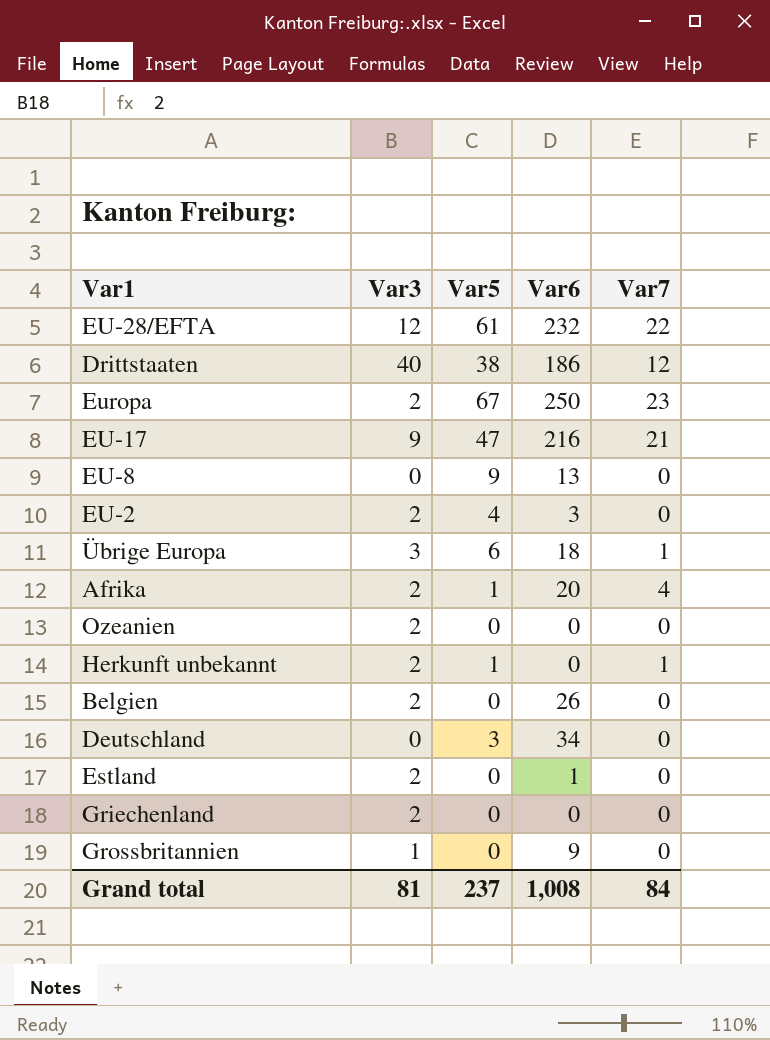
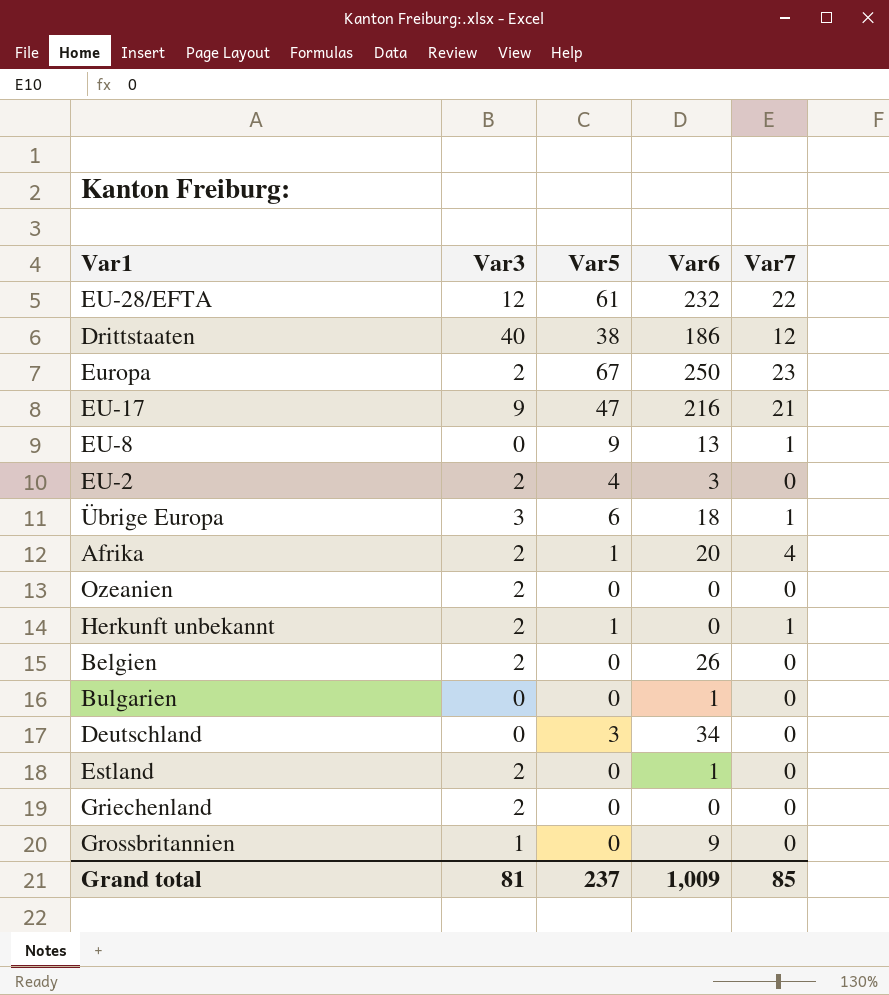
EU-8 | Var7: 0 -> 1
row Bulgarien: none -> 0 | 0 | 1 | 0
Grand total | Var6: 1,008 -> 1,009
Grand total | Var7: 84 -> 85

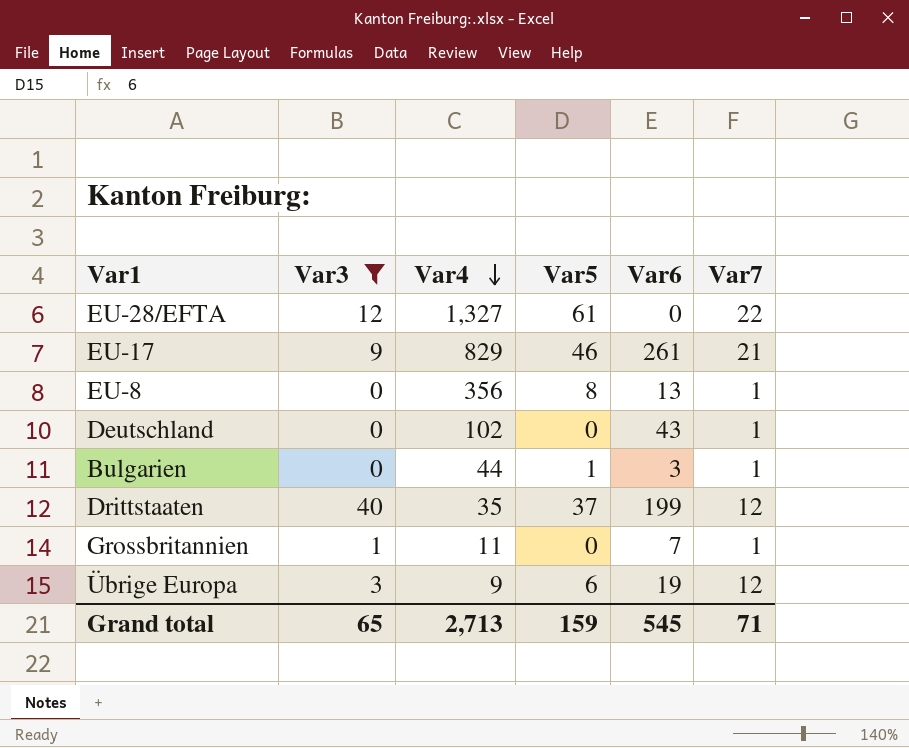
filter: none -> Var3 != 2
row order: none -> Var4 descending
column Var4 | position: none -> 3
EU-28/EFTA | Var6: 232 -> 0
EU-17 | Var5: 47 -> 46
EU-17 | Var6: 216 -> 261
EU-8 | Var5: 9 -> 8
Deutschland | Var5: 3 -> 0
Deutschland | Var6: 34 -> 43
Deutschland | Var7: 0 -> 1
Bulgarien | Var5: 0 -> 1
Bulgarien | Var6: 1 -> 3
Bulgarien | Var7: 0 -> 1
Drittstaaten | Var5: 38 -> 37
Drittstaaten | Var6: 186 -> 199
Grossbritannien | Var6: 9 -> 7
Grossbritannien | Var7: 0 -> 1
Übrige Europa | Var6: 18 -> 19
Übrige Europa | Var7: 1 -> 12
Grand total | Var3: 81 -> 65
Grand total | Var5: 237 -> 159
Grand total | Var6: 1,009 -> 545
Grand total | Var7: 85 -> 71

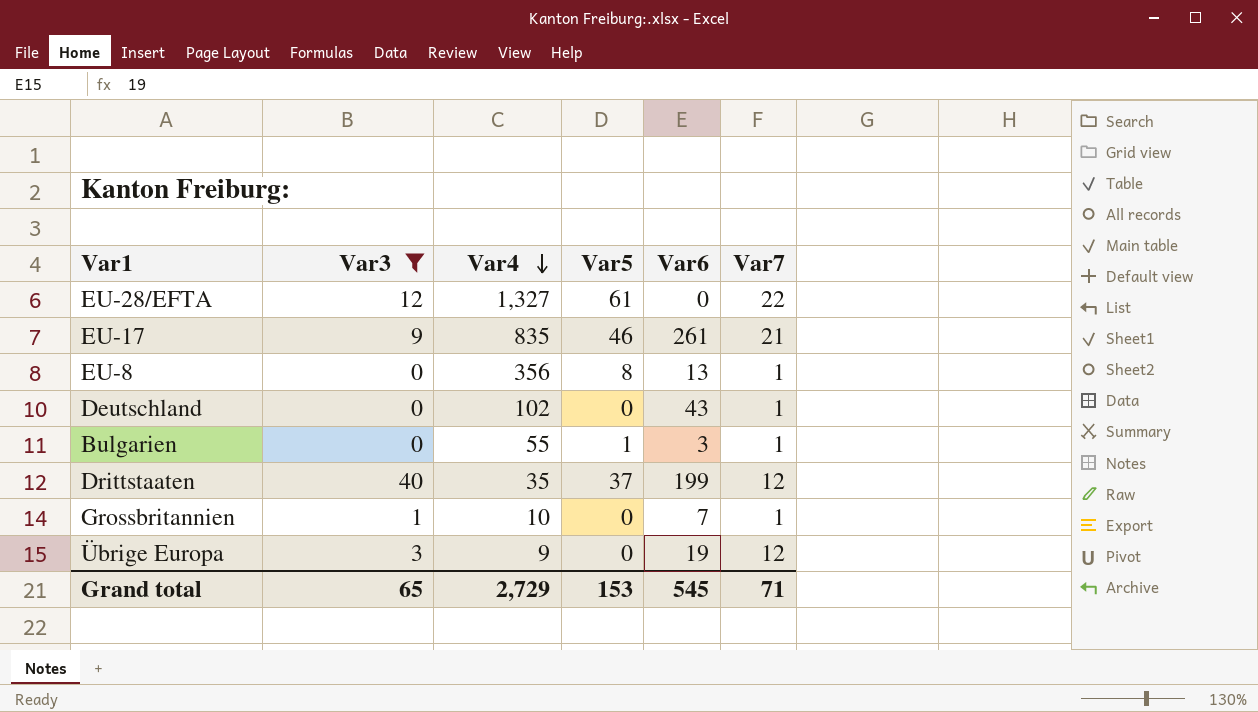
EU-17 | Var4: 829 -> 835
Bulgarien | Var4: 44 -> 55
Grossbritannien | Var4: 11 -> 10
Übrige Europa | Var5: 6 -> 0
Grand total | Var4: 2,713 -> 2,729
Grand total | Var5: 159 -> 153

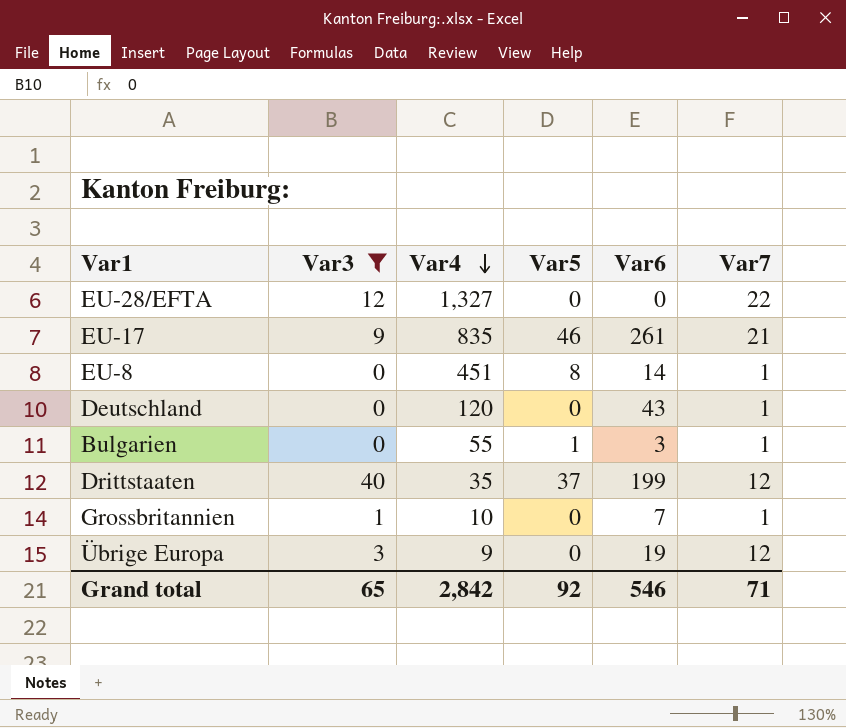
EU-28/EFTA | Var5: 61 -> 0
EU-8 | Var4: 356 -> 451
EU-8 | Var6: 13 -> 14
Deutschland | Var4: 102 -> 120
Grand total | Var4: 2,729 -> 2,842
Grand total | Var5: 153 -> 92
Grand total | Var6: 545 -> 546

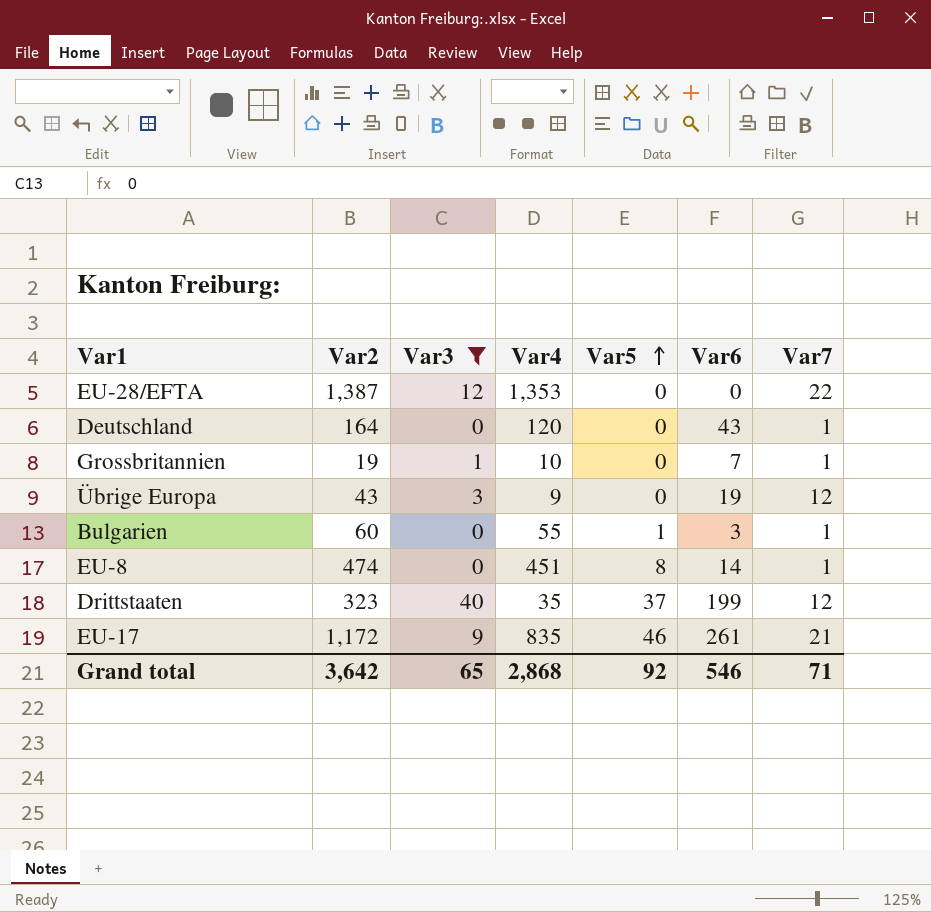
row order: Var4 descending -> Var5 ascending
column Var2 | formula: none -> [Var3] + [Var4] + [Var5] + [Var6] + [Var7]
EU-28/EFTA | Var4: 1,327 -> 1,353
Grand total | Var4: 2,842 -> 2,868

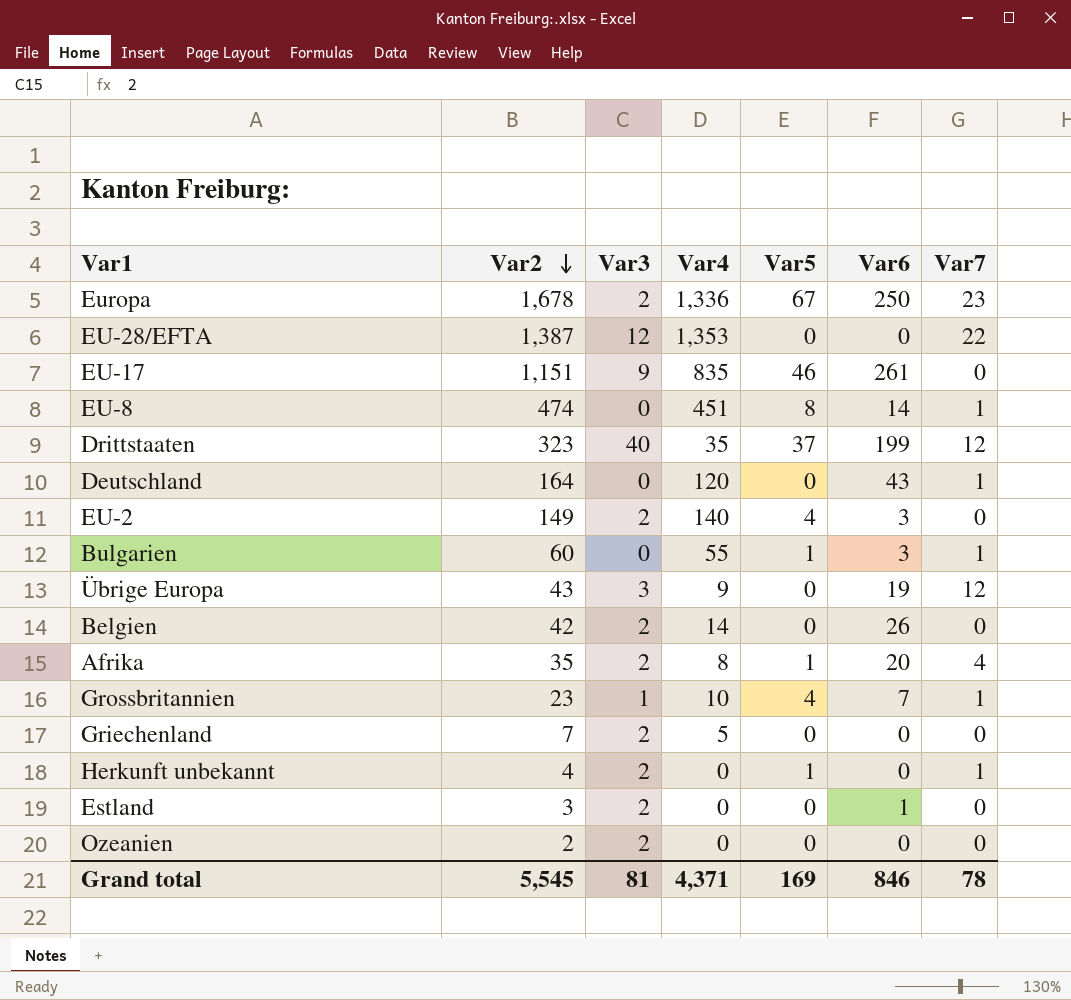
filter: Var3 != 2 -> none
row order: Var5 ascending -> Var2 descending
EU-17 | Var2: 1,172 -> 1,151
EU-17 | Var7: 21 -> 0
Grossbritannien | Var2: 19 -> 23
Grossbritannien | Var5: 0 -> 4
Grand total | Var2: 3,642 -> 5,545
Grand total | Var3: 65 -> 81
Grand total | Var4: 2,868 -> 4,371
Grand total | Var5: 92 -> 169
Grand total | Var6: 546 -> 846
Grand total | Var7: 71 -> 78

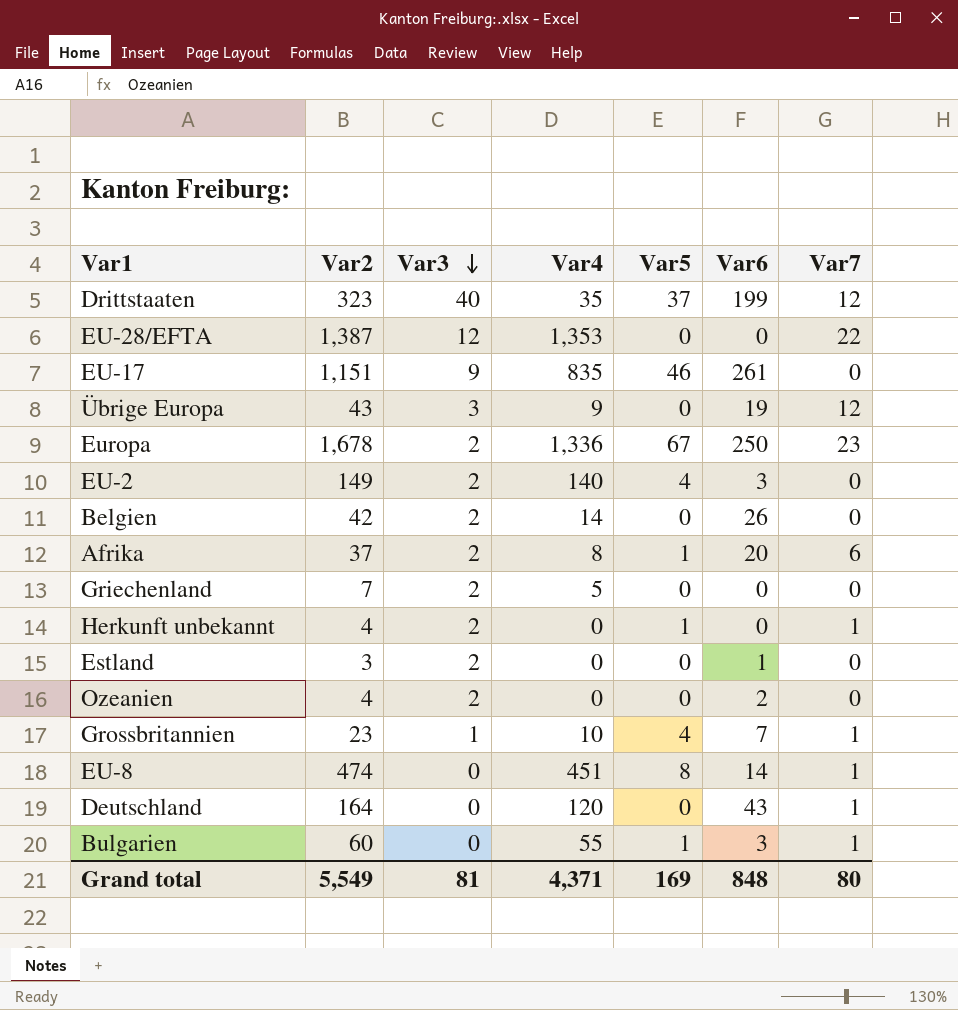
row order: Var2 descending -> Var3 descending
Afrika | Var2: 35 -> 37
Afrika | Var7: 4 -> 6
Ozeanien | Var2: 2 -> 4
Ozeanien | Var6: 0 -> 2
Grand total | Var2: 5,545 -> 5,549
Grand total | Var6: 846 -> 848
Grand total | Var7: 78 -> 80

